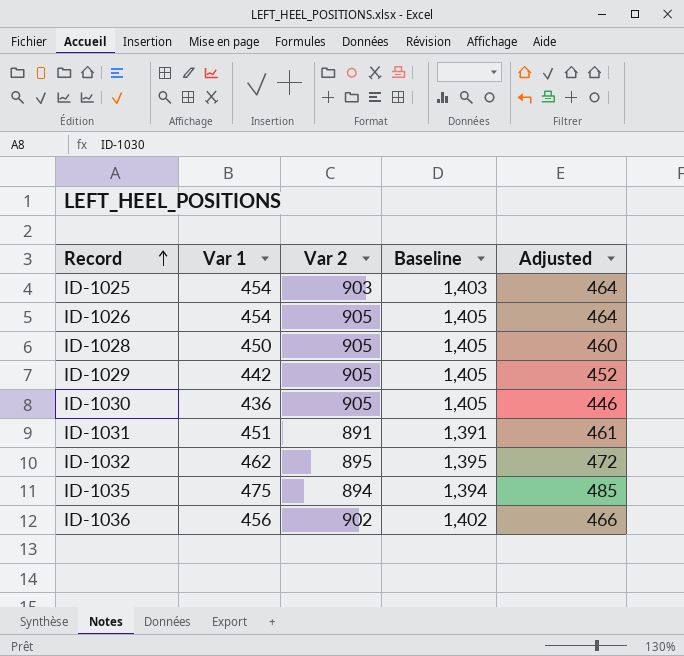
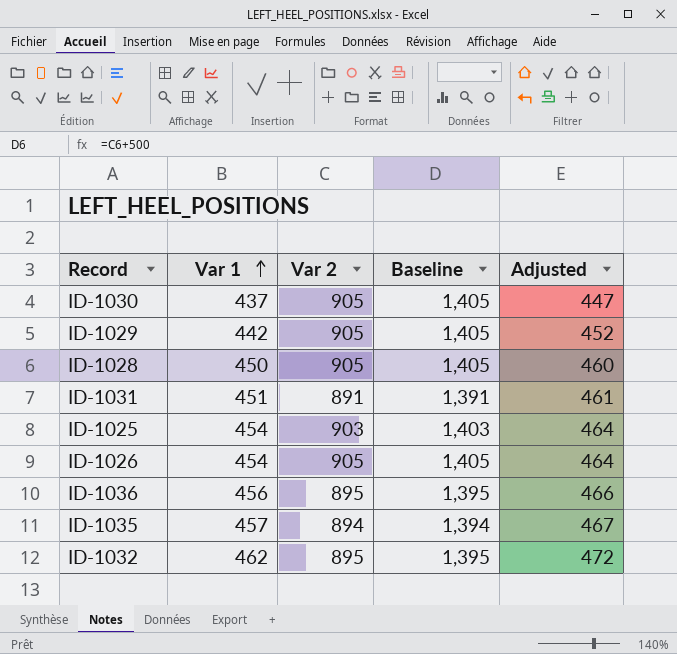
row order: Record ascending -> Var 1 ascending
ID-1030 | Var 1: 436 -> 437
ID-1030 | Adjusted: 446 -> 447
ID-1036 | Var 2: 902 -> 895
ID-1036 | Baseline: 1,402 -> 1,395
ID-1035 | Var 1: 475 -> 457
ID-1035 | Adjusted: 485 -> 467

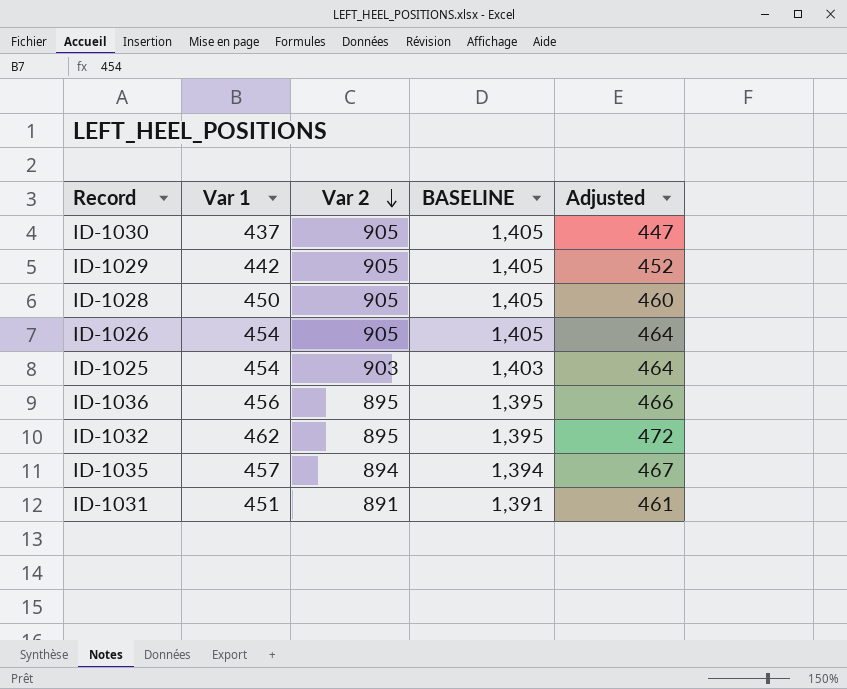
row order: Var 1 ascending -> Var 2 descending
column name: Baseline -> BASELINE

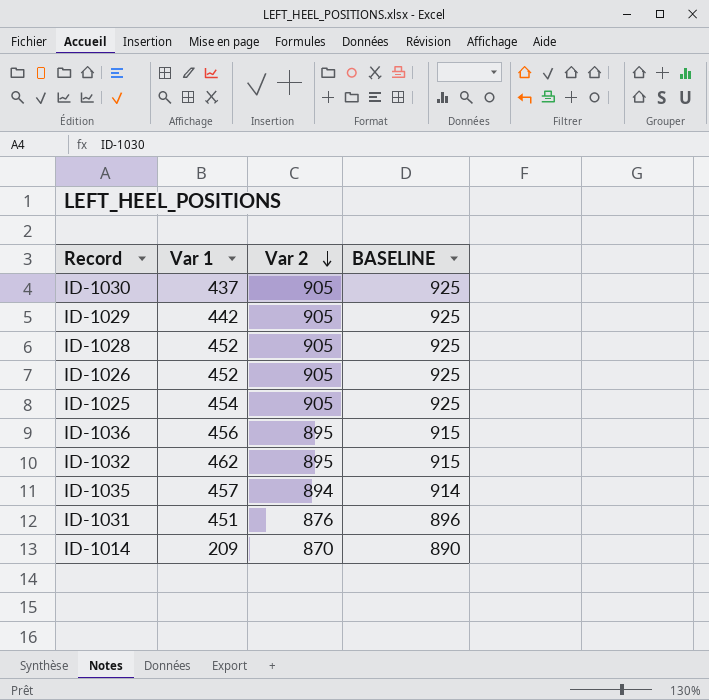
column Adjusted | formula: [Var 1] + 10 -> none
column BASELINE | formula: [Var 2] + 500 -> [Var 2] + 20
ID-1028 | Var 1: 450 -> 452
ID-1026 | Var 1: 454 -> 452
ID-1025 | Var 2: 903 -> 905
ID-1031 | Var 2: 891 -> 876
row ID-1014: none -> 209 | 870 | 890

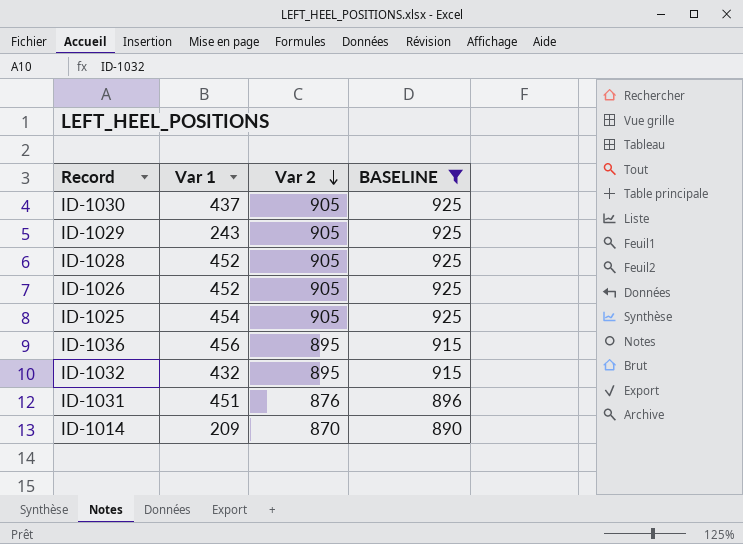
filter: none -> BASELINE != 914
ID-1029 | Var 1: 442 -> 243
ID-1032 | Var 1: 462 -> 432

